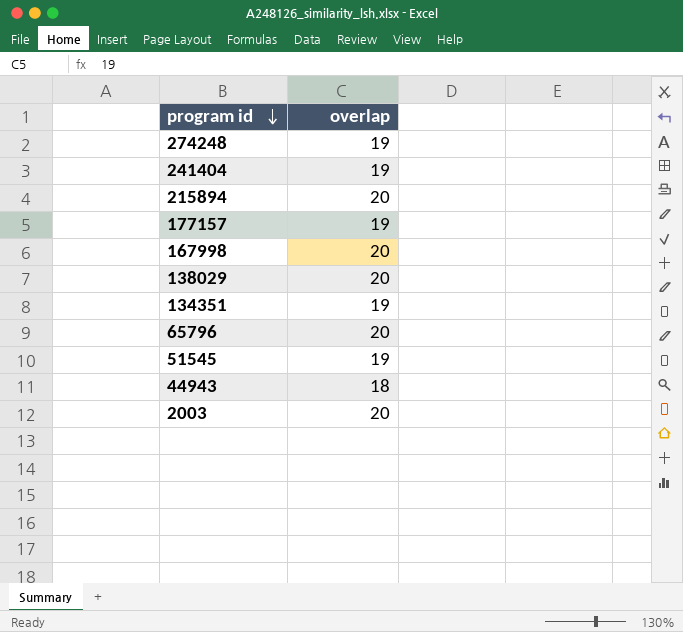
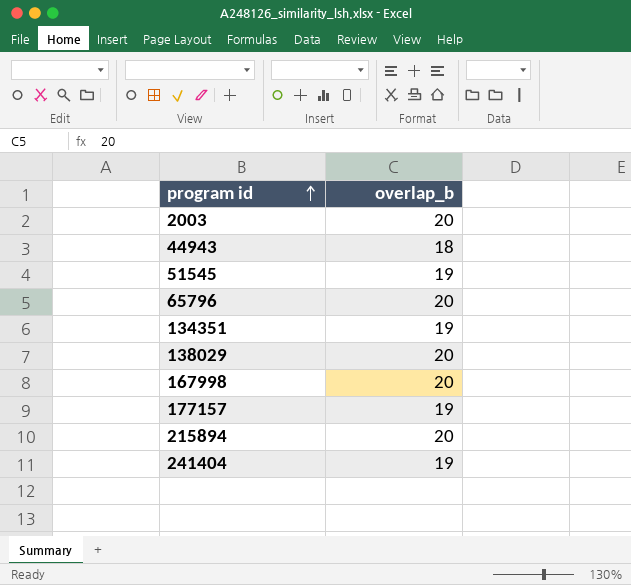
row order: program id descending -> program id ascending
column name: overlap -> overlap_b
row 274248: 19 -> none

